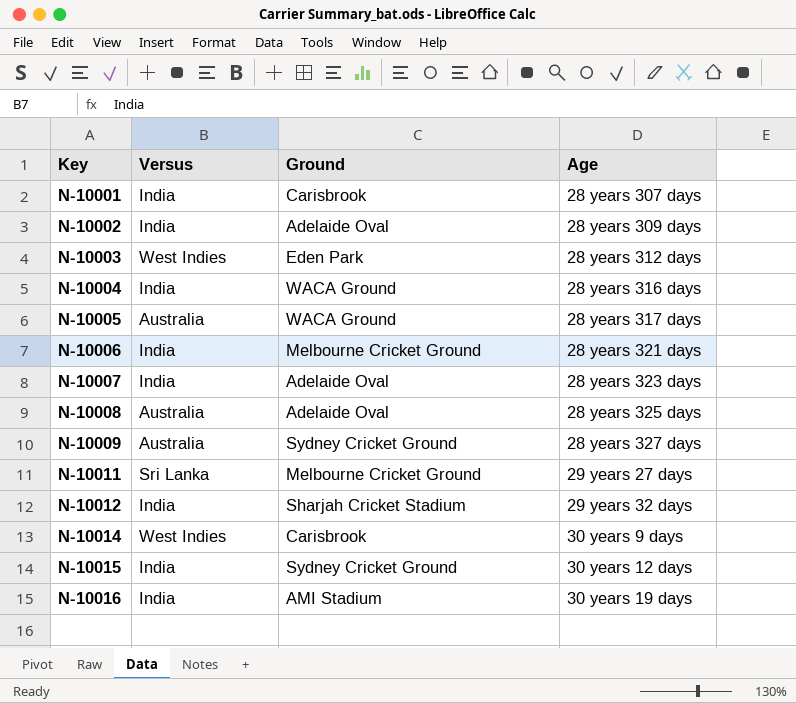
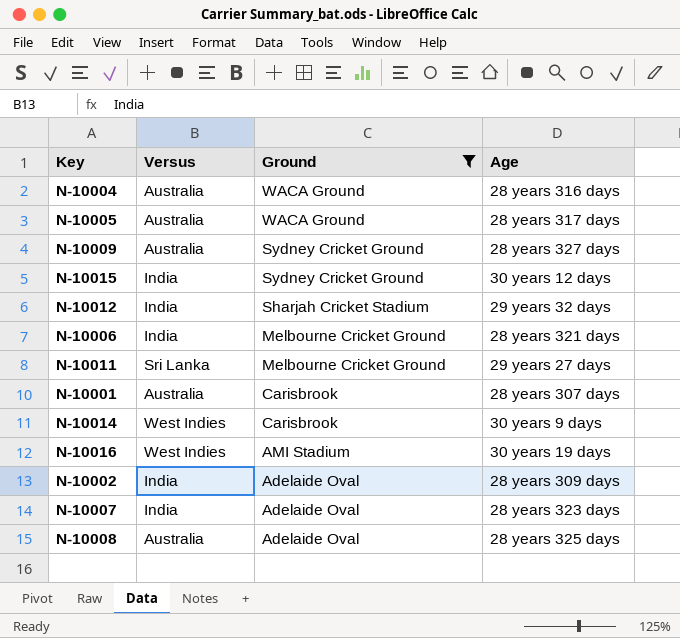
filter: none -> Ground != Eden Park
row order: Key ascending -> Ground descending
N-10004 | Versus: India -> Australia
N-10001 | Versus: India -> Australia
N-10016 | Versus: India -> West Indies

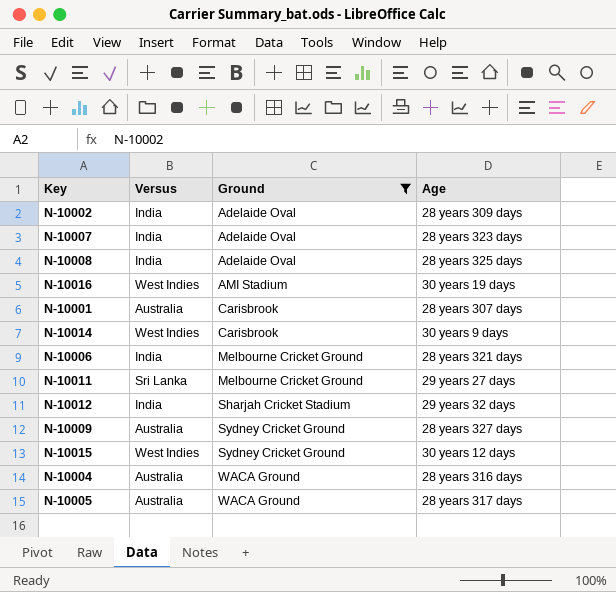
row order: Ground descending -> Ground ascending
N-10008 | Versus: Australia -> India
N-10015 | Versus: India -> West Indies

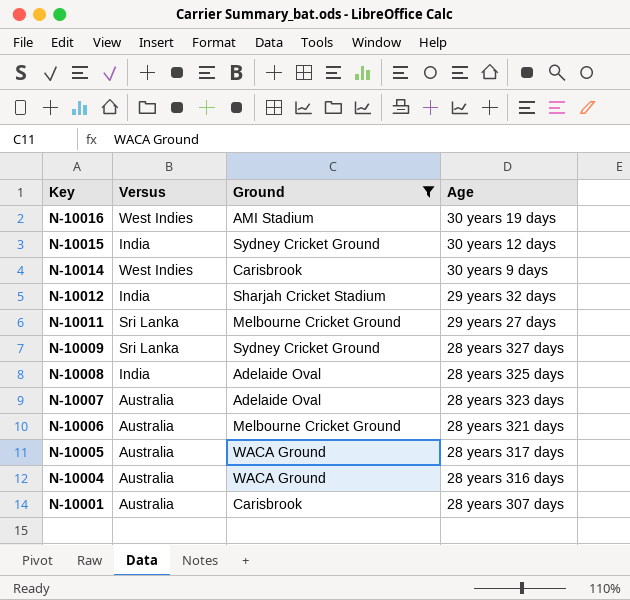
row order: Ground ascending -> Key descending
row N-10002: India | Adelaide Oval | 28 years 309 days -> none
N-10015 | Versus: West Indies -> India
N-10009 | Versus: Australia -> Sri Lanka
N-10007 | Versus: India -> Australia
N-10006 | Versus: India -> Australia

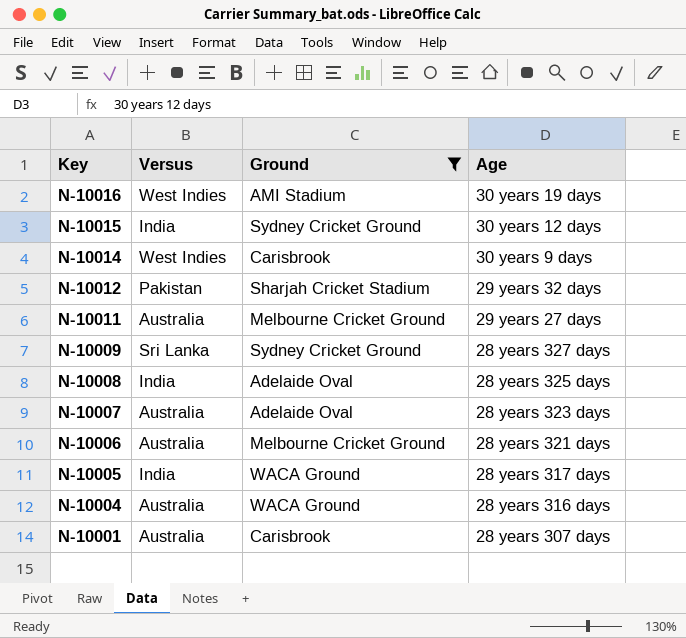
N-10012 | Versus: India -> Pakistan
N-10011 | Versus: Sri Lanka -> Australia
N-10005 | Versus: Australia -> India

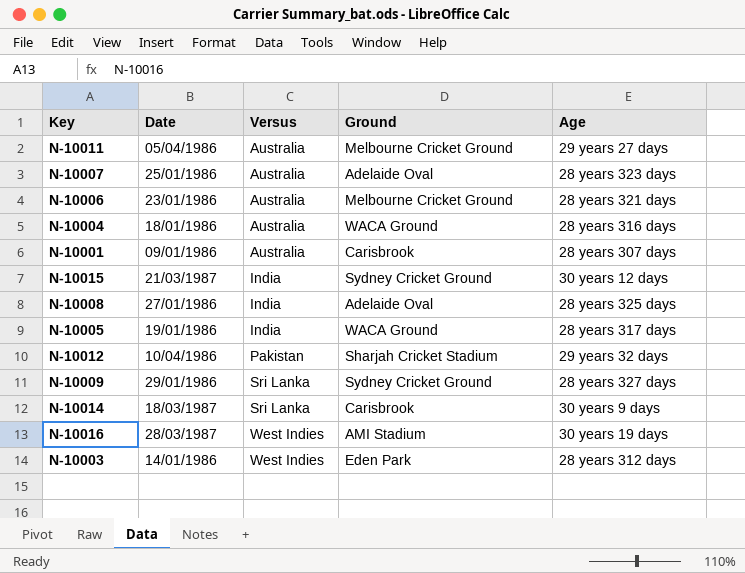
filter: Ground != Eden Park -> none
row order: Key descending -> Versus ascending
column Date | position: none -> 2
N-10014 | Versus: West Indies -> Sri Lanka

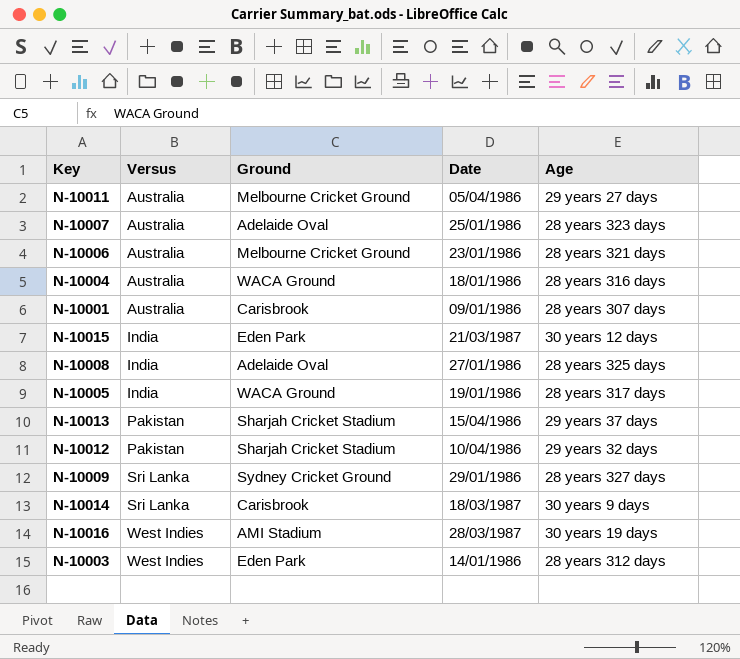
column Date | position: 2 -> 4
N-10015 | Ground: Sydney Cricket Ground -> Eden Park
row N-10013: none -> Pakistan | Sharjah Cricket Stadium | 15/04/1986 | 29 years 37 days

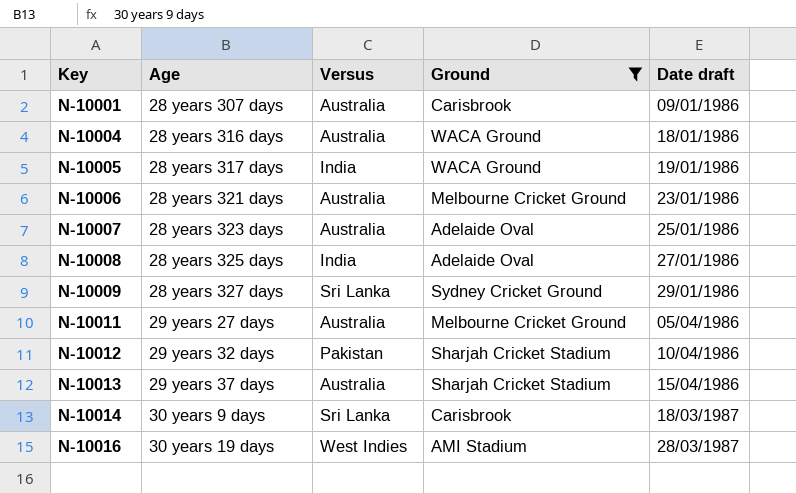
filter: none -> Ground != Eden Park
row order: Versus ascending -> Key ascending
column Age | position: 5 -> 2
column name: Date -> Date draft
N-10013 | Versus: Pakistan -> Australia

